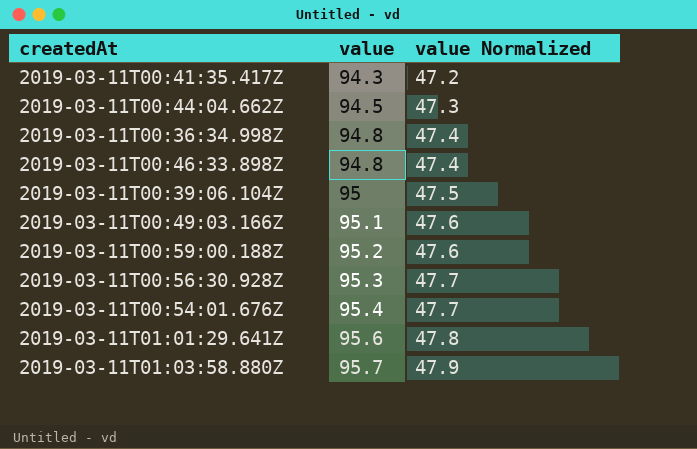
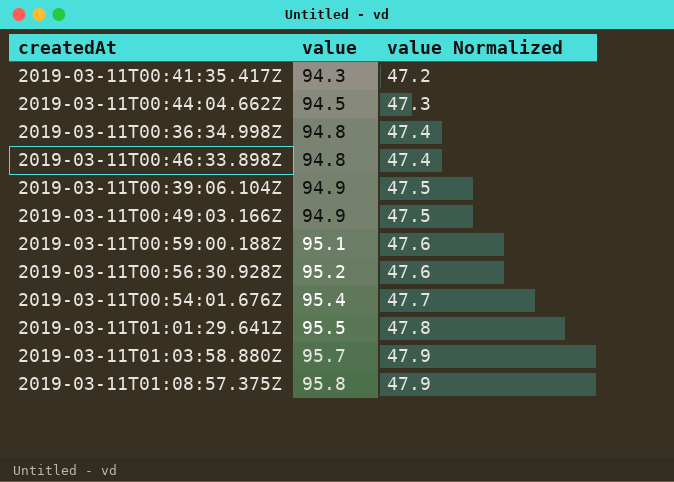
2019-03-11T00:39:06.104Z | value: 95 -> 94.9
2019-03-11T00:49:03.166Z | value: 95.1 -> 94.9
2019-03-11T00:49:03.166Z | value Normalized: 47.6 -> 47.5
2019-03-11T00:59:00.188Z | value: 95.2 -> 95.1
2019-03-11T00:56:30.928Z | value: 95.3 -> 95.2
2019-03-11T00:56:30.928Z | value Normalized: 47.7 -> 47.6
2019-03-11T01:01:29.641Z | value: 95.6 -> 95.5
row 2019-03-11T01:08:57.375Z: none -> 95.8 | 47.9

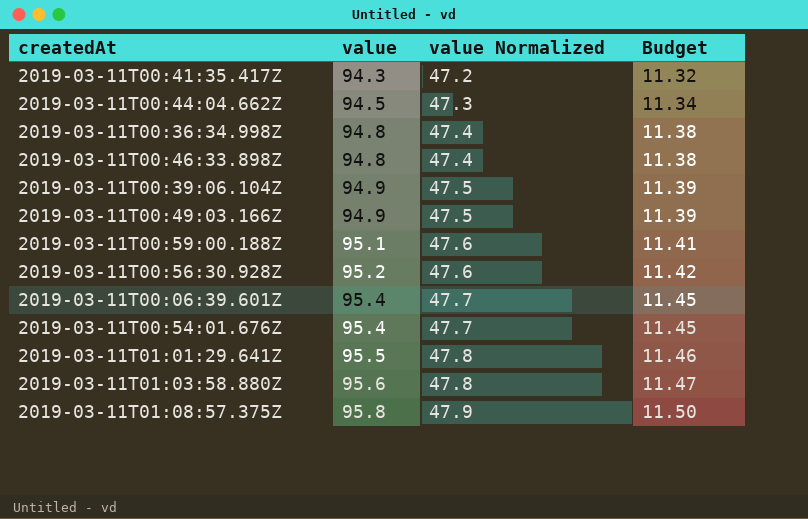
column Budget | formula: none -> [value] * 0.12
row 2019-03-11T00:06:39.601Z: none -> 95.4 | 47.7 | 11.45
2019-03-11T01:03:58.880Z | value: 95.7 -> 95.6
2019-03-11T01:03:58.880Z | value Normalized: 47.9 -> 47.8

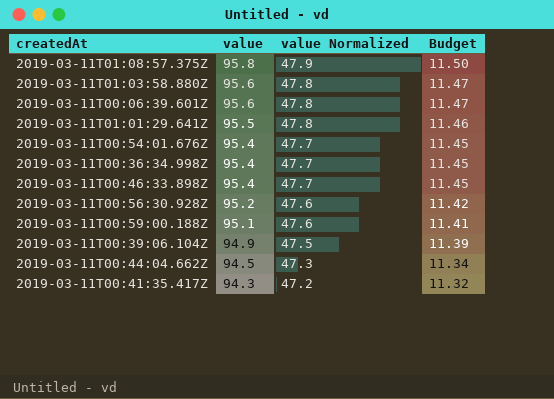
row order: value ascending -> value descending
row 2019-03-11T00:49:03.166Z: 94.9 | 47.5 | 11.39 -> none
2019-03-11T00:06:39.601Z | value: 95.4 -> 95.6
2019-03-11T00:06:39.601Z | value Normalized: 47.7 -> 47.8
2019-03-11T00:06:39.601Z | Budget: 11.45 -> 11.47
2019-03-11T00:36:34.998Z | value: 94.8 -> 95.4
2019-03-11T00:36:34.998Z | value Normalized: 47.4 -> 47.7
2019-03-11T00:36:34.998Z | Budget: 11.38 -> 11.45
2019-03-11T00:46:33.898Z | value: 94.8 -> 95.4
2019-03-11T00:46:33.898Z | value Normalized: 47.4 -> 47.7
2019-03-11T00:46:33.898Z | Budget: 11.38 -> 11.45

